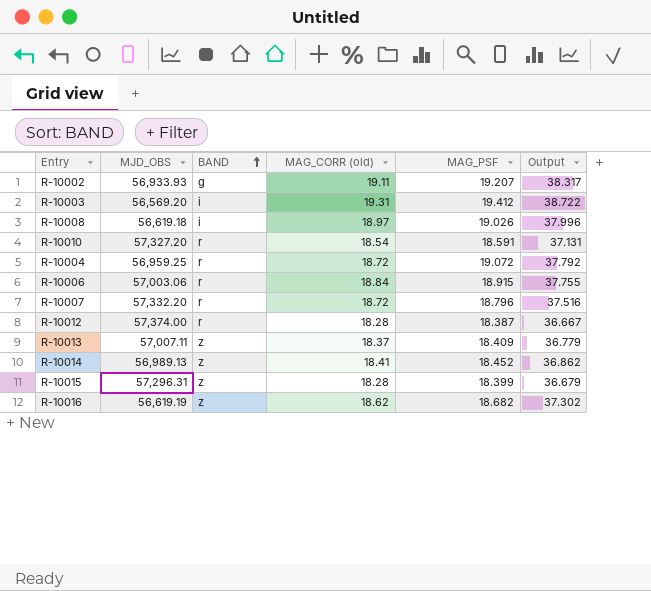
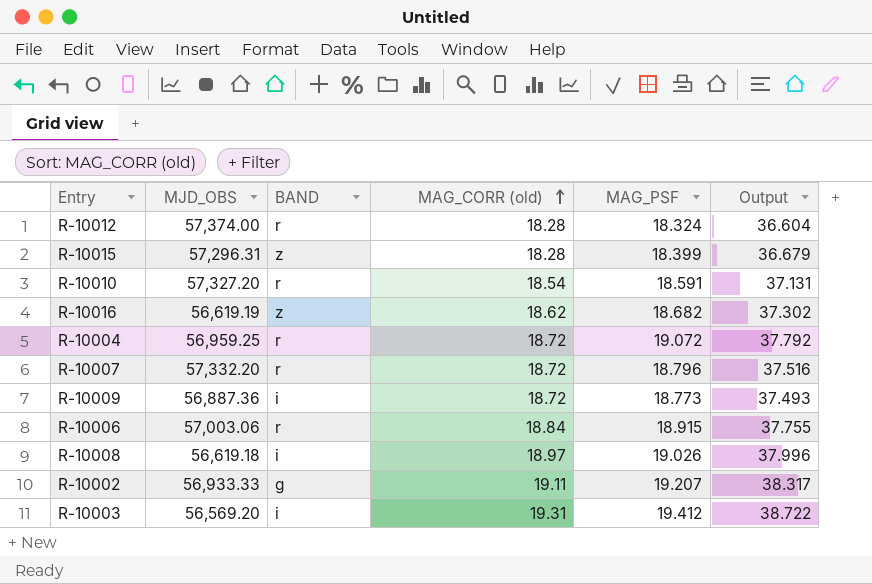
row order: BAND ascending -> MAG_CORR (old) ascending
row R-10013: 57,007.11 | z | 18.37 | 18.409 | 36.779 -> none
row R-10014: 56,989.13 | z | 18.41 | 18.452 | 36.862 -> none
R-10012 | MAG_PSF: 18.387 -> 18.324
R-10012 | Output: 36.667 -> 36.604
row R-10009: none -> 56,887.36 | i | 18.72 | 18.773 | 37.493
R-10002 | MJD_OBS: 56,933.93 -> 56,933.33

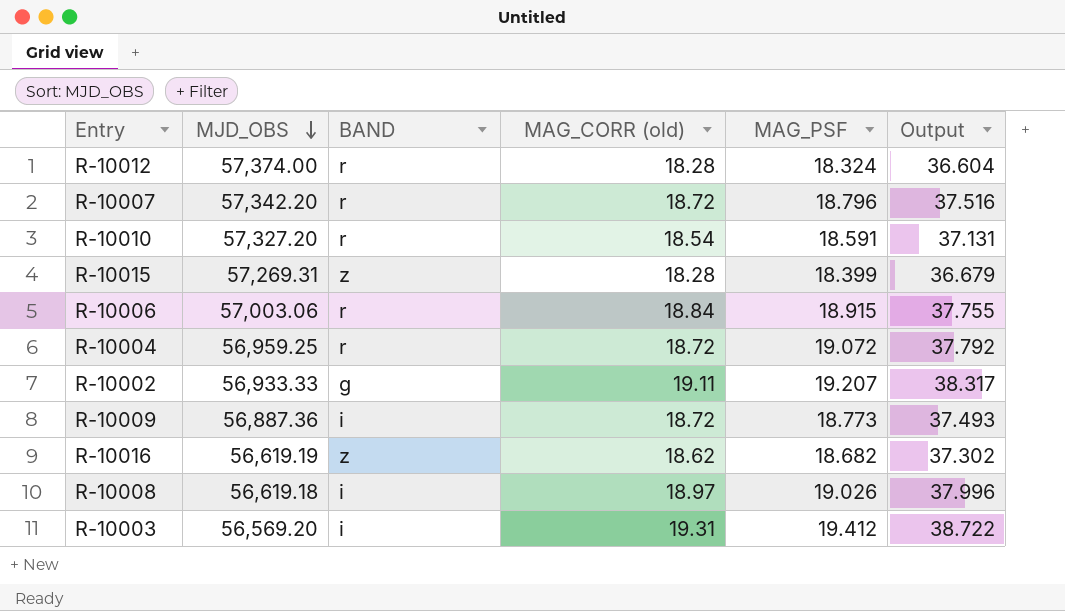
row order: MAG_CORR (old) ascending -> MJD_OBS descending
R-10007 | MJD_OBS: 57,332.20 -> 57,342.20
R-10015 | MJD_OBS: 57,296.31 -> 57,269.31

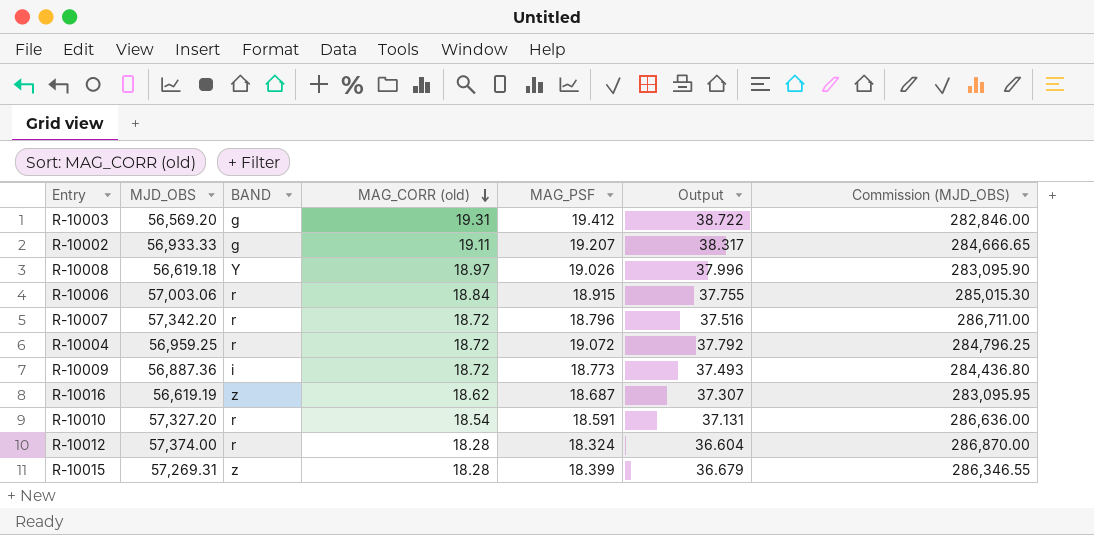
row order: MJD_OBS descending -> MAG_CORR (old) descending
column Commission (MJD_OBS) | formula: none -> [MJD_OBS] * 5
R-10003 | BAND: i -> g
R-10008 | BAND: i -> Y
R-10016 | MAG_PSF: 18.682 -> 18.687
R-10016 | Output: 37.302 -> 37.307

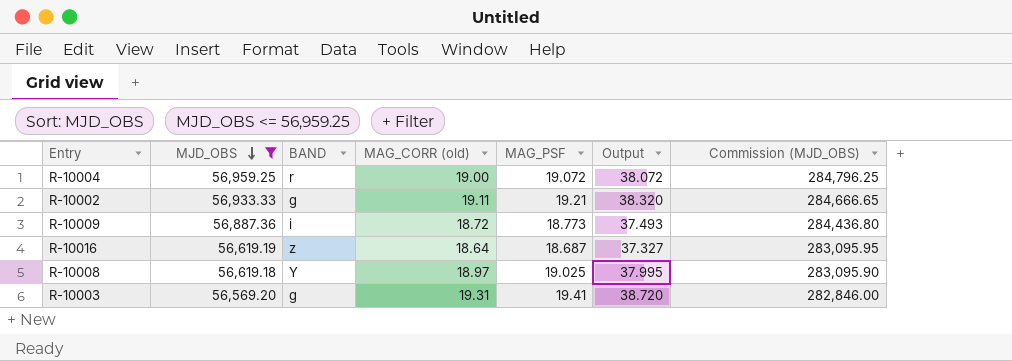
filter: none -> MJD_OBS <= 56,959.25
row order: MAG_CORR (old) descending -> MJD_OBS descending
R-10004 | MAG_CORR (old): 18.72 -> 19.00
R-10004 | Output: 37.792 -> 38.072
R-10002 | MAG_PSF: 19.207 -> 19.21
R-10002 | Output: 38.317 -> 38.320
R-10016 | MAG_CORR (old): 18.62 -> 18.64
R-10016 | Output: 37.307 -> 37.327
R-10008 | MAG_PSF: 19.026 -> 19.025
R-10008 | Output: 37.996 -> 37.995
R-10003 | MAG_PSF: 19.412 -> 19.41
R-10003 | Output: 38.722 -> 38.720

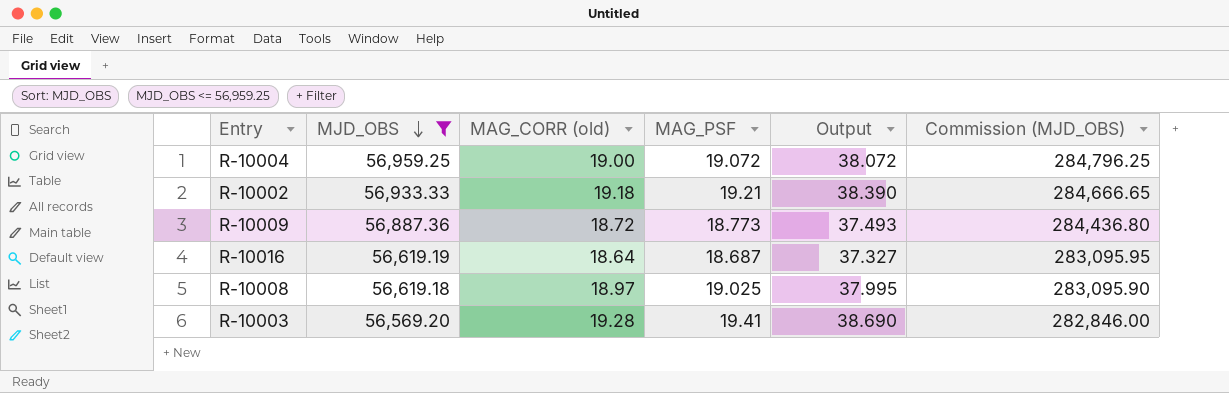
column BAND | position: 3 -> none
R-10002 | MAG_CORR (old): 19.11 -> 19.18
R-10002 | Output: 38.320 -> 38.390
R-10003 | MAG_CORR (old): 19.31 -> 19.28
R-10003 | Output: 38.720 -> 38.690

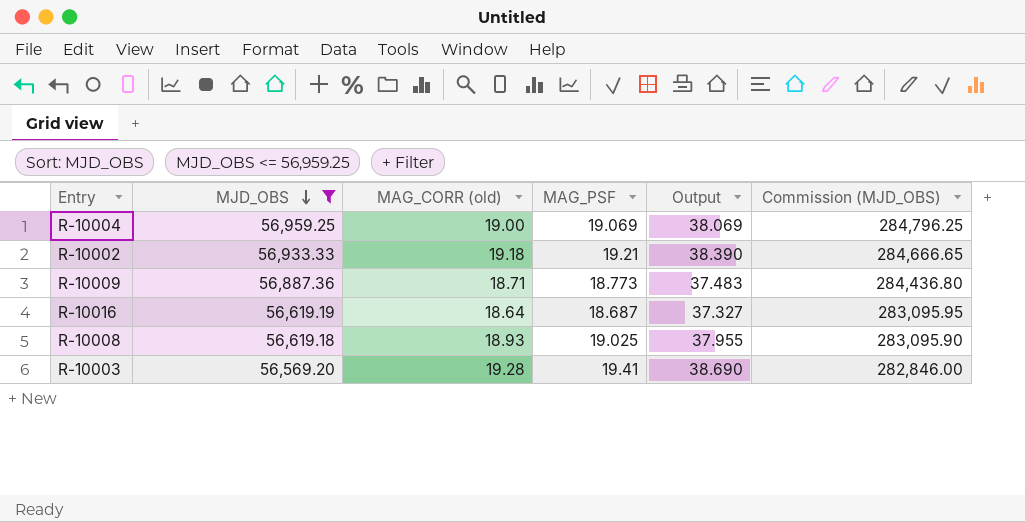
R-10004 | MAG_PSF: 19.072 -> 19.069
R-10004 | Output: 38.072 -> 38.069
R-10009 | MAG_CORR (old): 18.72 -> 18.71
R-10009 | Output: 37.493 -> 37.483
R-10008 | MAG_CORR (old): 18.97 -> 18.93
R-10008 | Output: 37.995 -> 37.955

